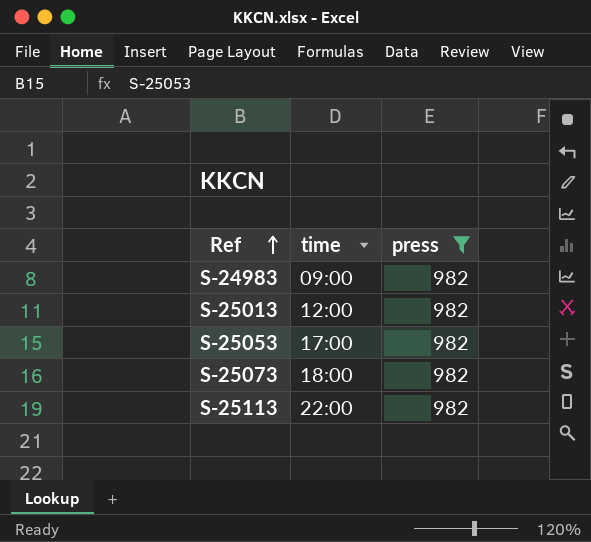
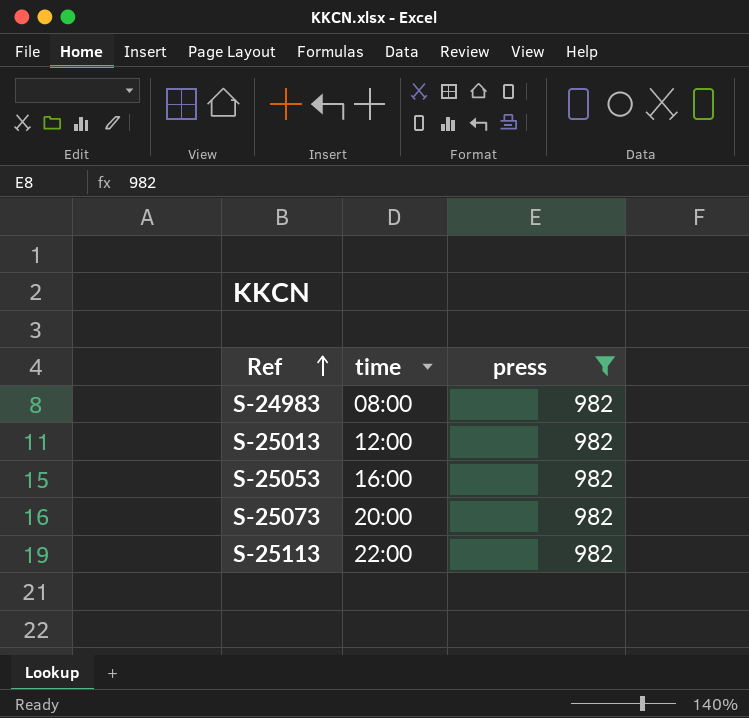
S-24983 | time: 09:00 -> 08:00
S-25053 | time: 17:00 -> 16:00
S-25073 | time: 18:00 -> 20:00

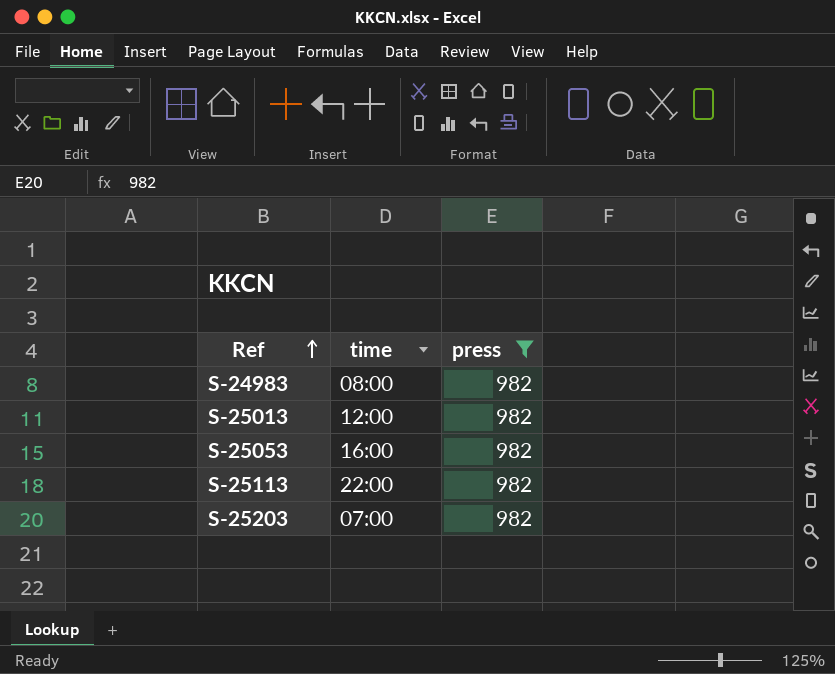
row S-25073: 20:00 | 982 -> none
row S-25203: none -> 07:00 | 982

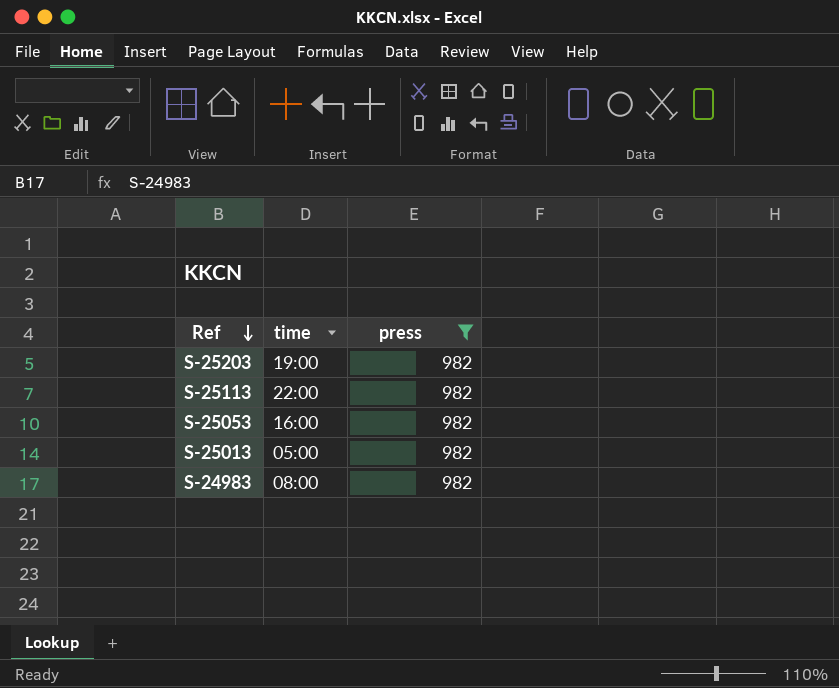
row order: Ref ascending -> Ref descending
S-25203 | time: 07:00 -> 19:00
S-25013 | time: 12:00 -> 05:00

